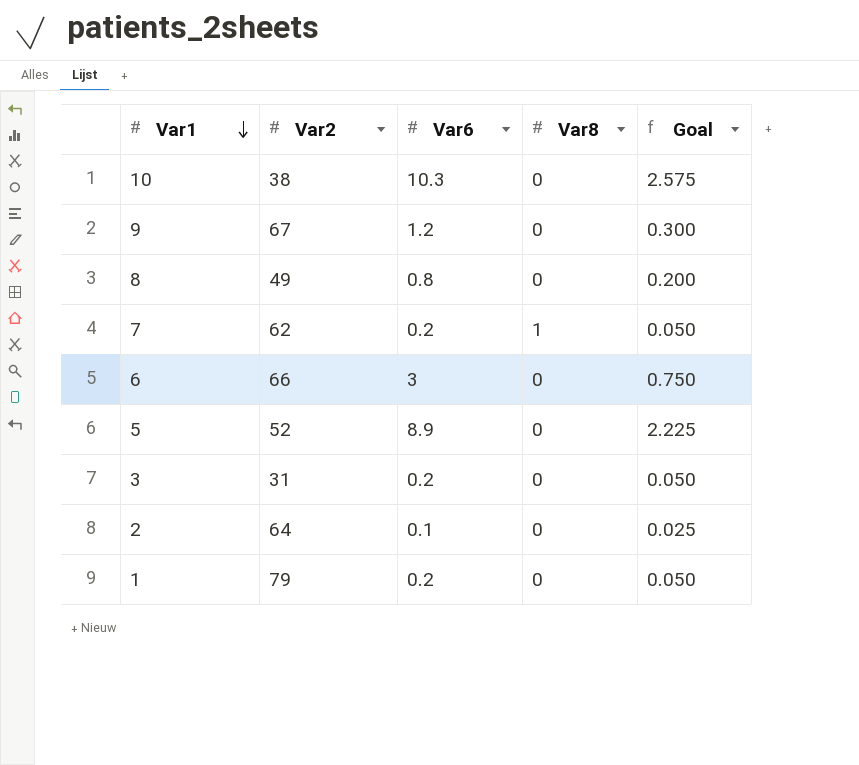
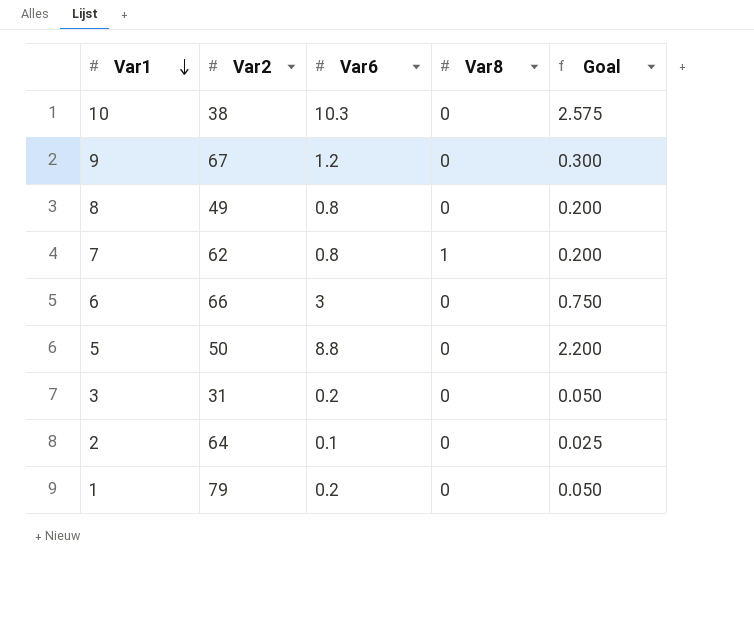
7 | Var6: 0.2 -> 0.8
7 | Goal: 0.050 -> 0.200
5 | Var2: 52 -> 50
5 | Var6: 8.9 -> 8.8
5 | Goal: 2.225 -> 2.200

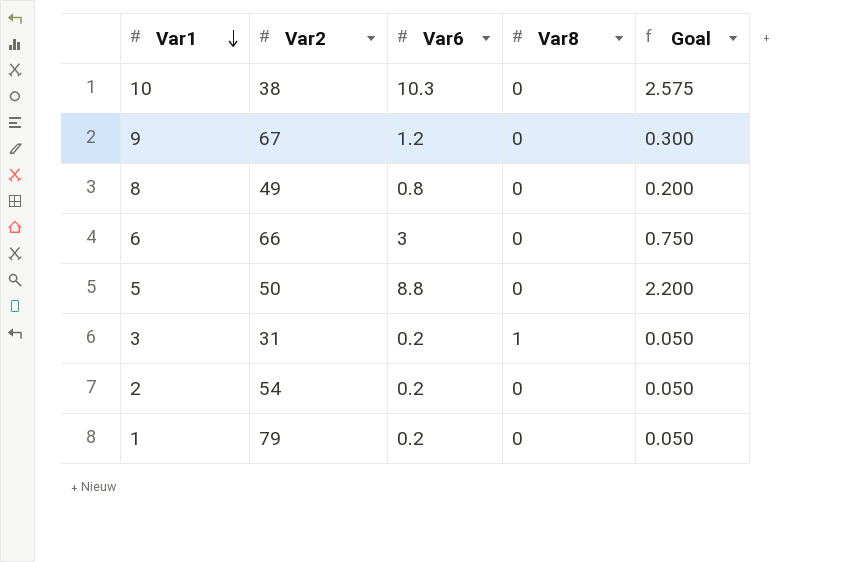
row 7: 62 | 0.8 | 1 | 0.200 -> none
3 | Var8: 0 -> 1
2 | Var2: 64 -> 54
2 | Var6: 0.1 -> 0.2
2 | Goal: 0.025 -> 0.050

